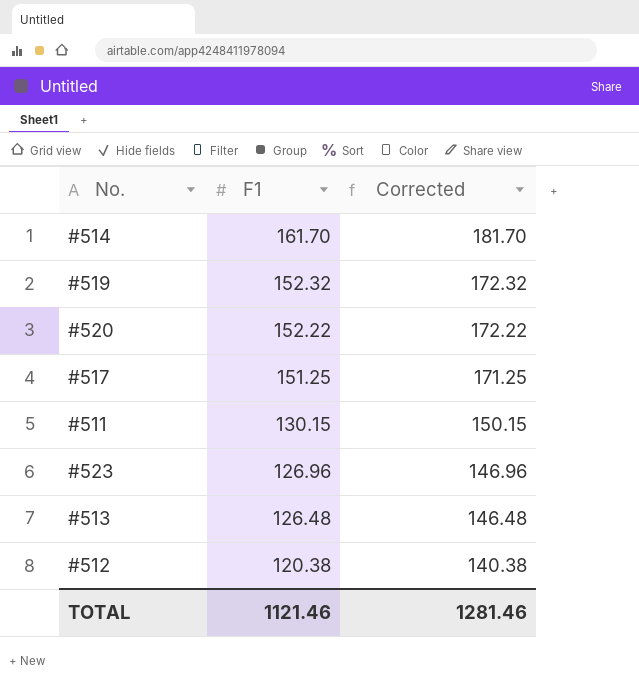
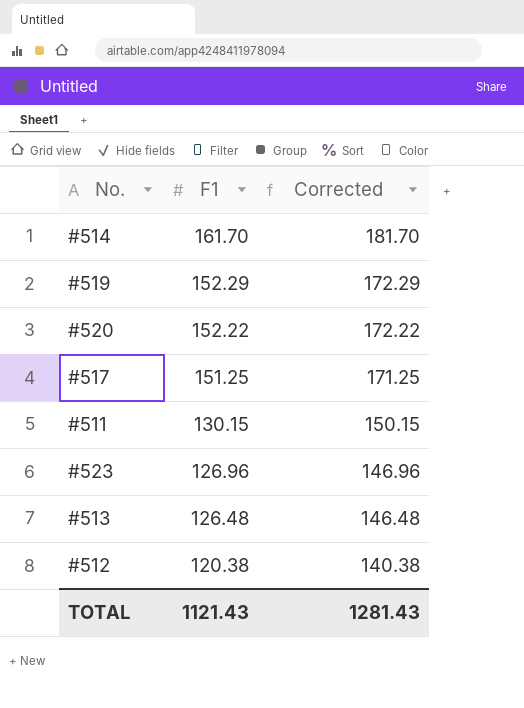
#519 | F1: 152.32 -> 152.29
#519 | Corrected: 172.32 -> 172.29
TOTAL | F1: 1121.46 -> 1121.43
TOTAL | Corrected: 1281.46 -> 1281.43

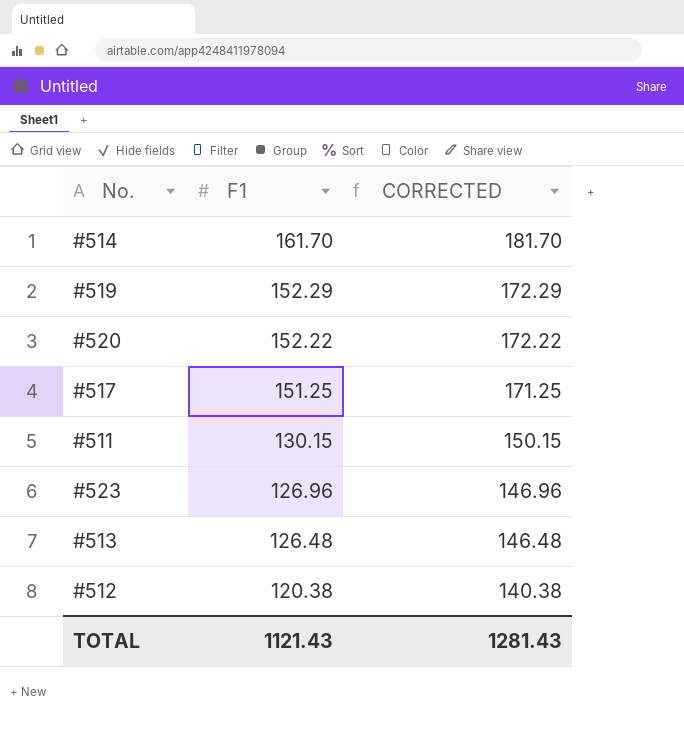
column name: Corrected -> CORRECTED

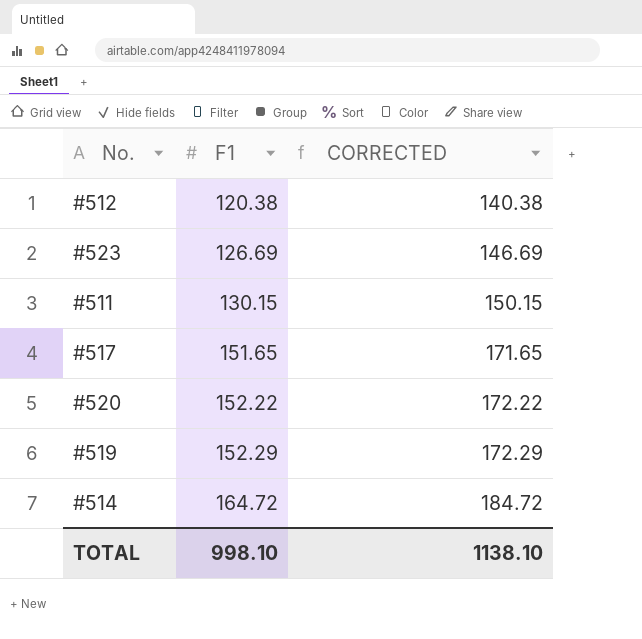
row order: F1 descending -> F1 ascending
row #513: 126.48 | 146.48 -> none
#523 | F1: 126.96 -> 126.69
#523 | CORRECTED: 146.96 -> 146.69
#517 | F1: 151.25 -> 151.65
#517 | CORRECTED: 171.25 -> 171.65
#514 | F1: 161.70 -> 164.72
#514 | CORRECTED: 181.70 -> 184.72
TOTAL | F1: 1121.43 -> 998.10
TOTAL | CORRECTED: 1281.43 -> 1138.10

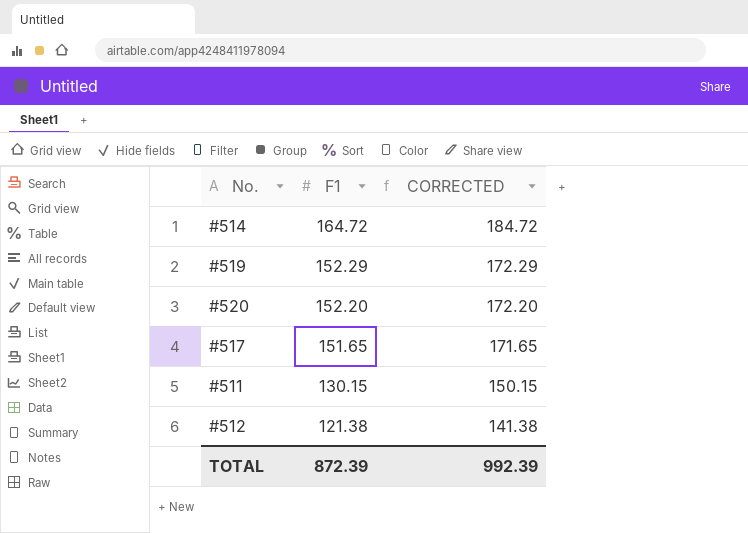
row order: F1 ascending -> F1 descending
row #523: 126.69 | 146.69 -> none
#520 | F1: 152.22 -> 152.20
#520 | CORRECTED: 172.22 -> 172.20
#512 | F1: 120.38 -> 121.38
#512 | CORRECTED: 140.38 -> 141.38
TOTAL | F1: 998.10 -> 872.39
TOTAL | CORRECTED: 1138.10 -> 992.39

